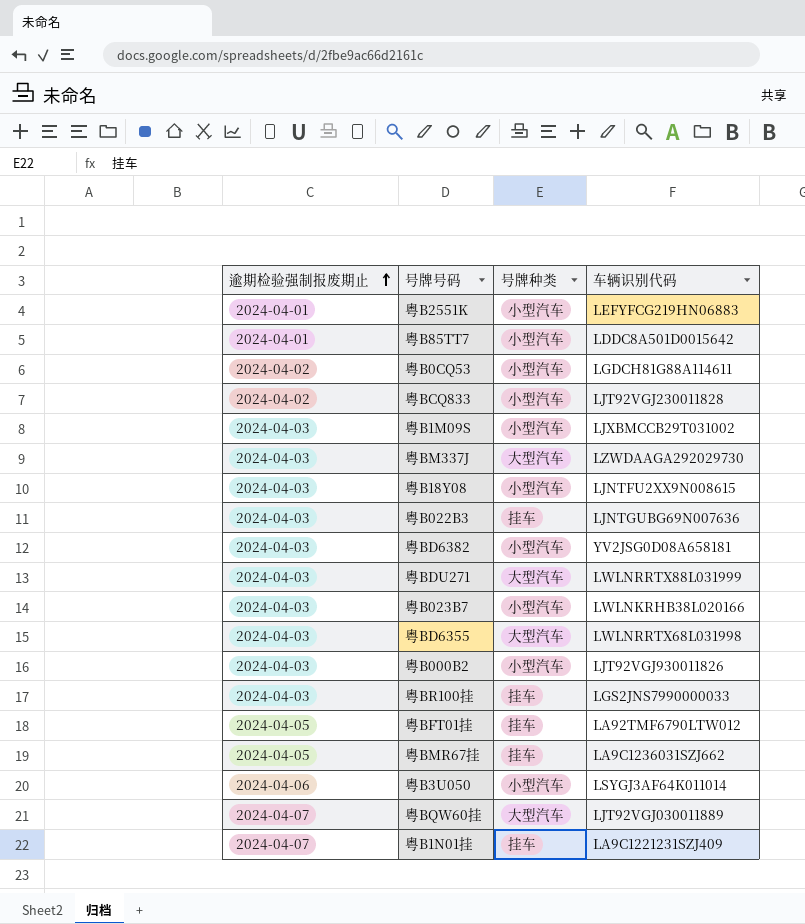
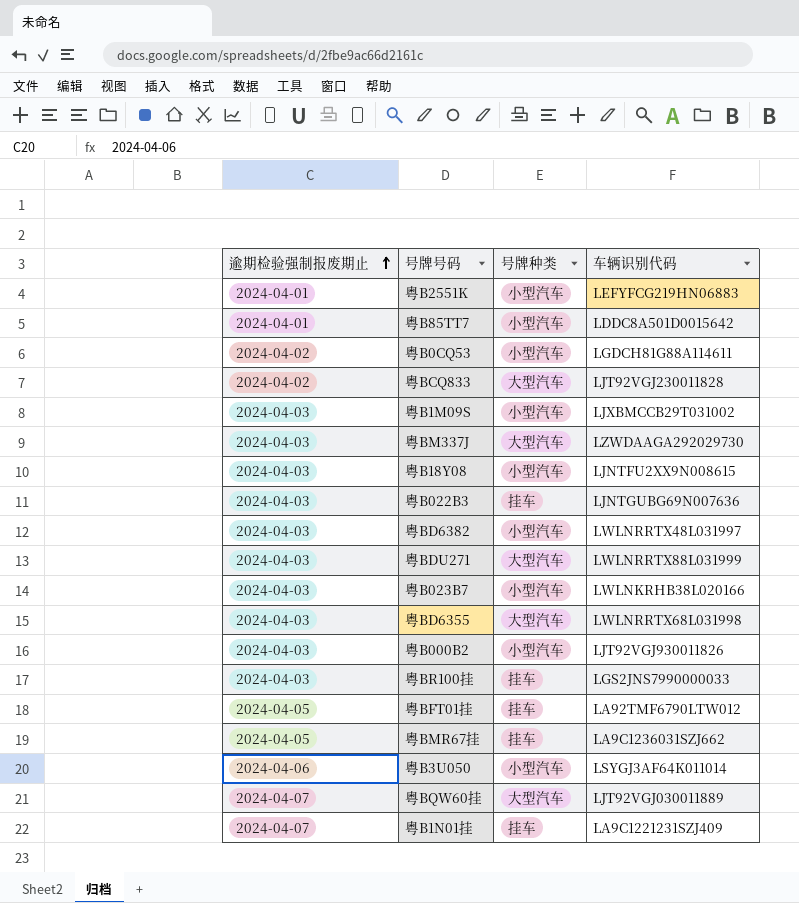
粤BCQ833 | 号牌种类: 小型汽车 -> 大型汽车
粤BD6382 | 车辆识别代码: YV2JSG0D08A658181 -> LWLNRRTX48L031997

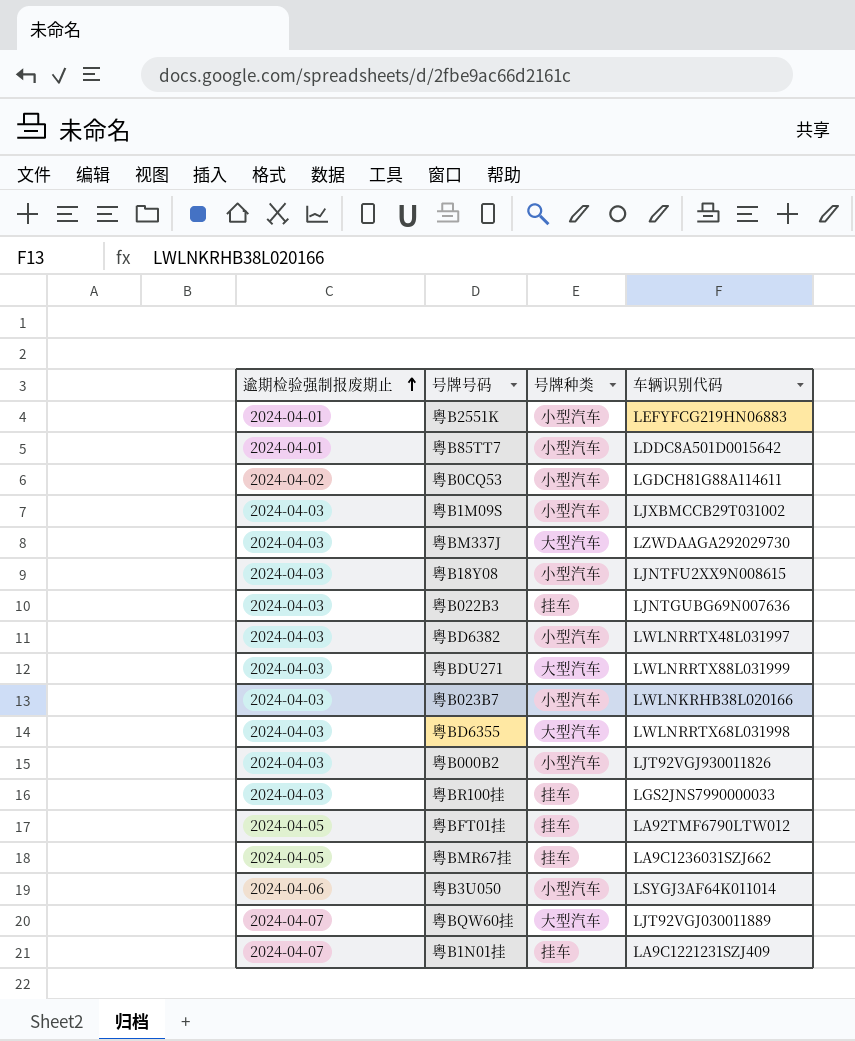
row 粤BCQ833: 2024-04-02 | 大型汽车 | LJT92VGJ230011828 -> none

